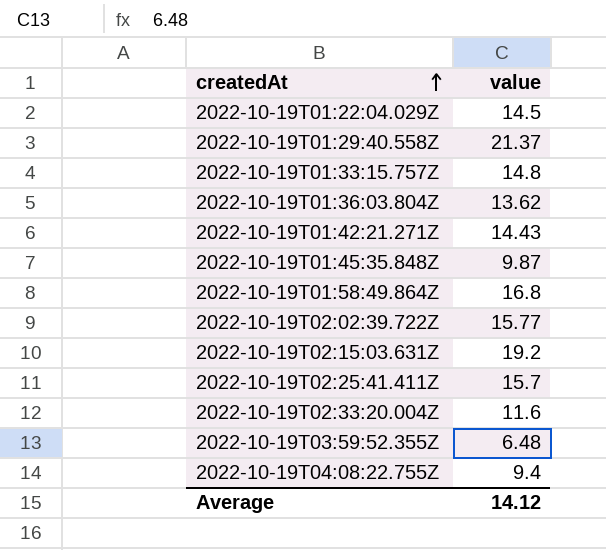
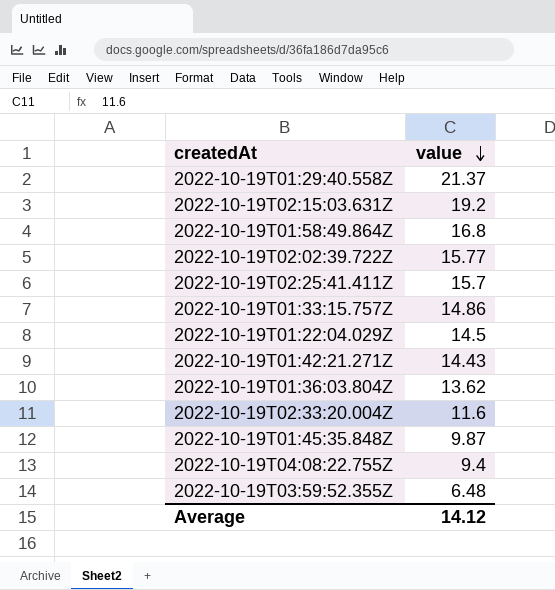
row order: createdAt ascending -> value descending
2022-10-19T01:33:15.757Z | value: 14.8 -> 14.86

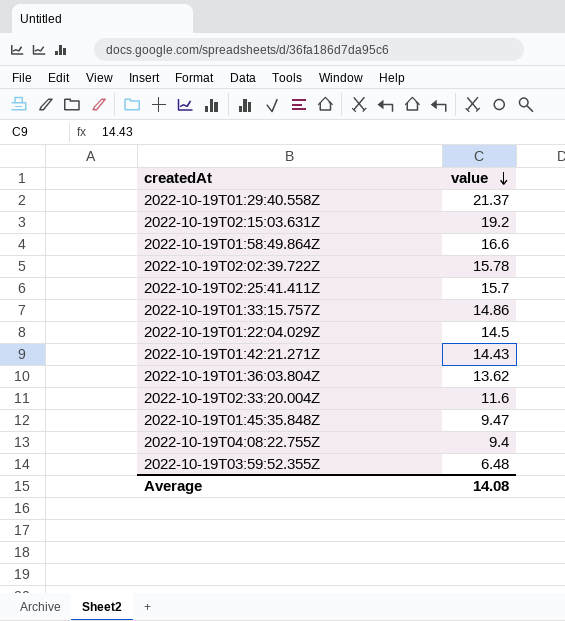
2022-10-19T01:58:49.864Z | value: 16.8 -> 16.6
2022-10-19T02:02:39.722Z | value: 15.77 -> 15.78
2022-10-19T01:45:35.848Z | value: 9.87 -> 9.47
Average | value: 14.12 -> 14.08

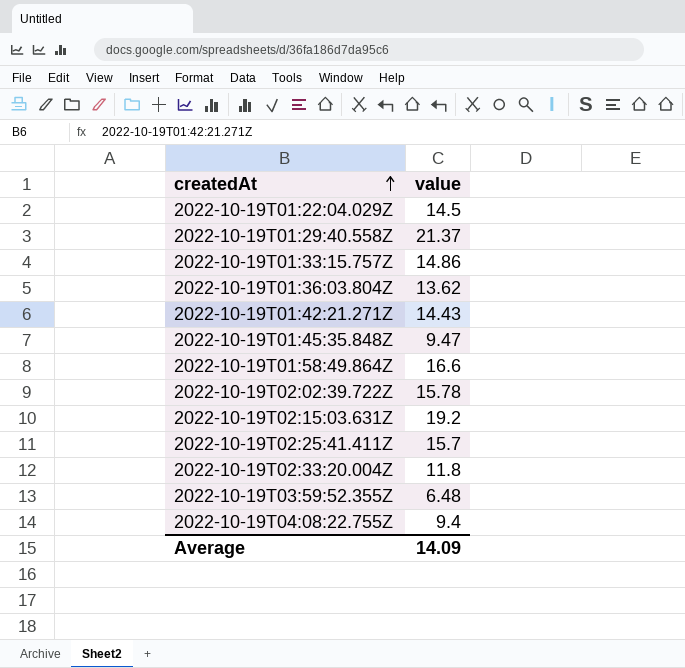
row order: value descending -> createdAt ascending
2022-10-19T02:33:20.004Z | value: 11.6 -> 11.8
Average | value: 14.08 -> 14.09

